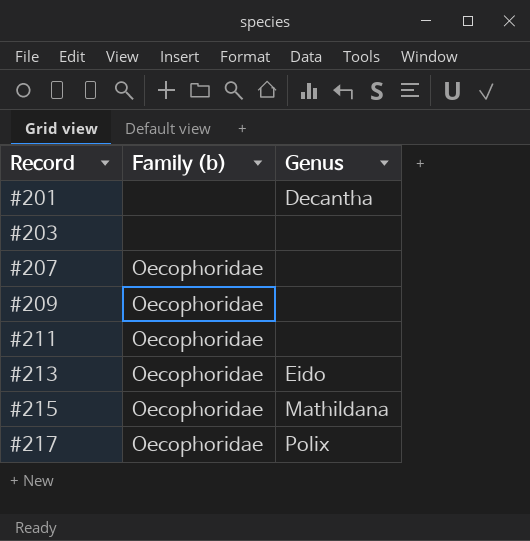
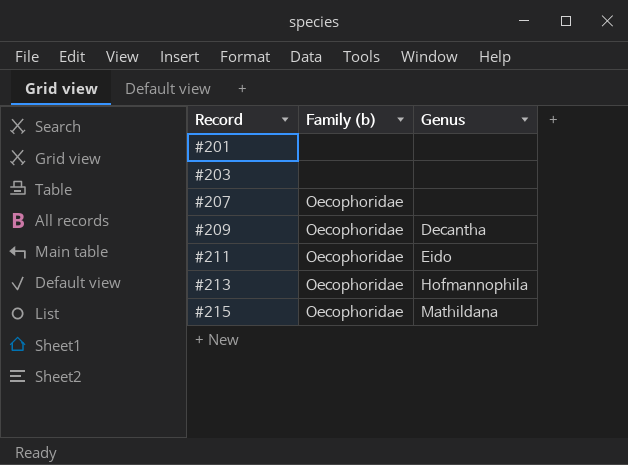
row #217: Oecophoridae | Polix -> none
#201 | Genus: Decantha -> none
#209 | Genus: none -> Decantha
#211 | Genus: none -> Eido
#213 | Genus: Eido -> Hofmannophila

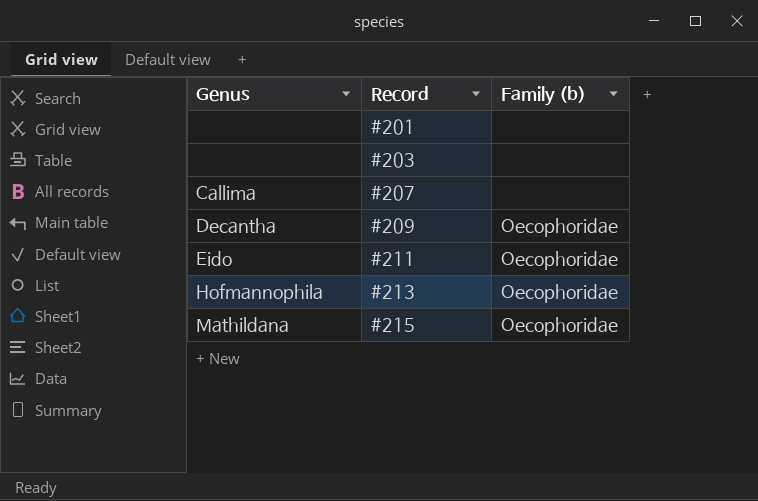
column Genus | position: 3 -> 1
#207 | Genus: none -> Callima
#207 | Family (b): Oecophoridae -> none

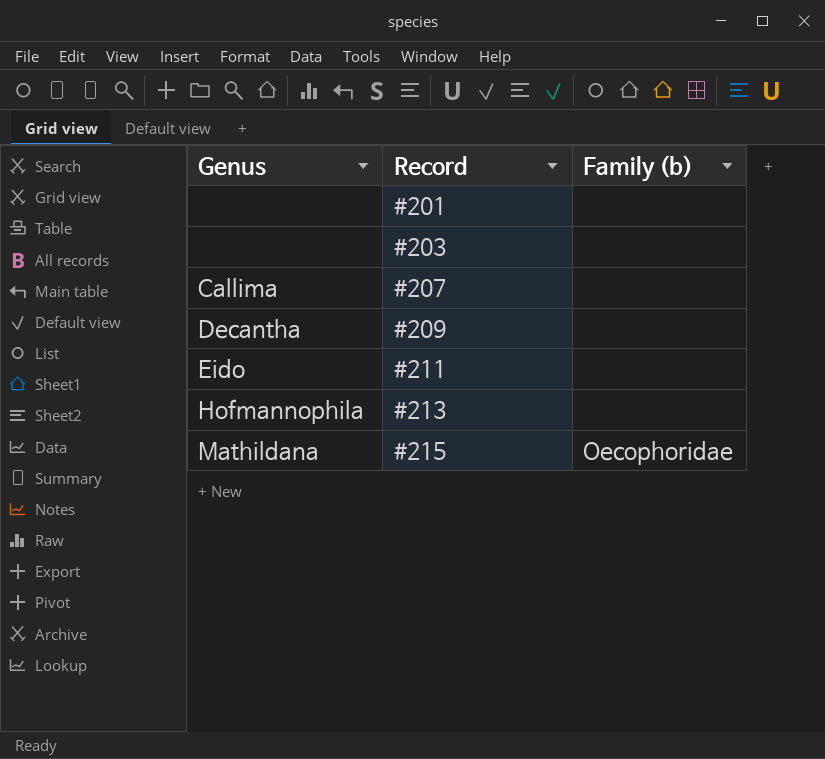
#209 | Family (b): Oecophoridae -> none
#211 | Family (b): Oecophoridae -> none
#213 | Family (b): Oecophoridae -> none

